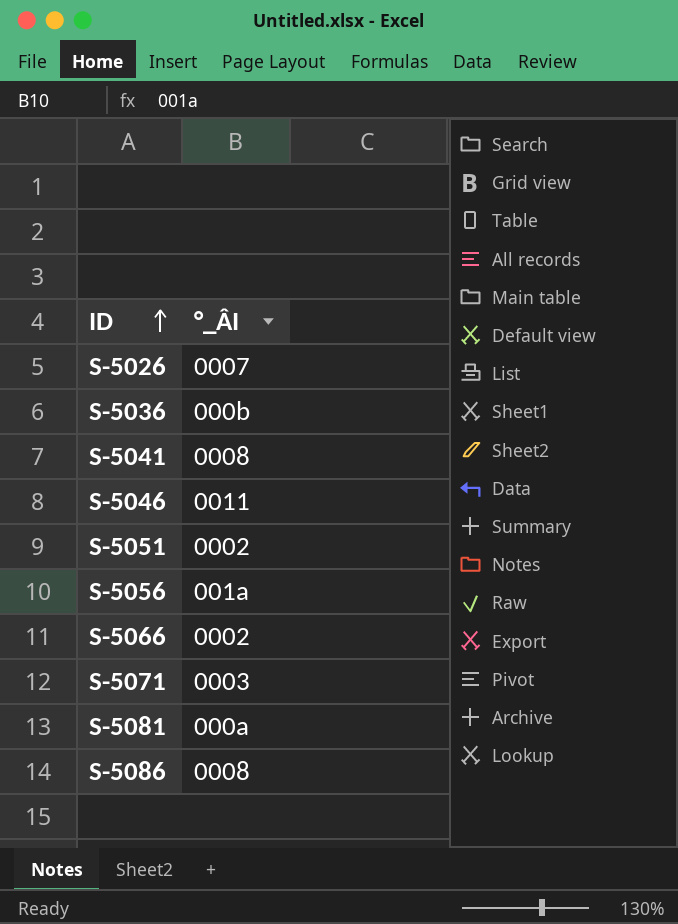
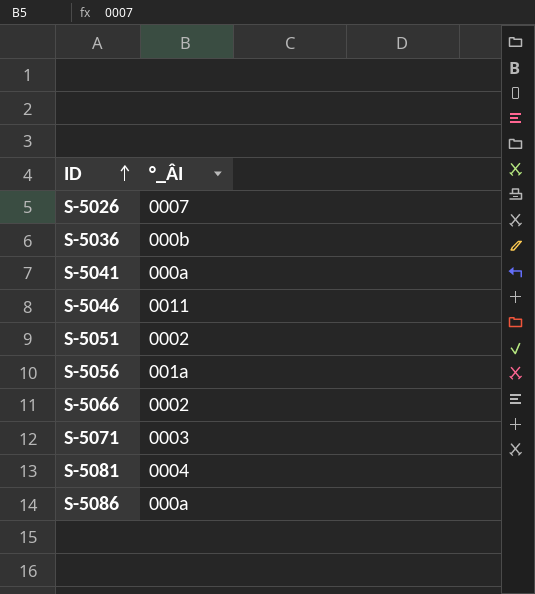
S-5041 | °_ÂI: 0008 -> 000a
S-5081 | °_ÂI: 000a -> 0004
S-5086 | °_ÂI: 0008 -> 000a

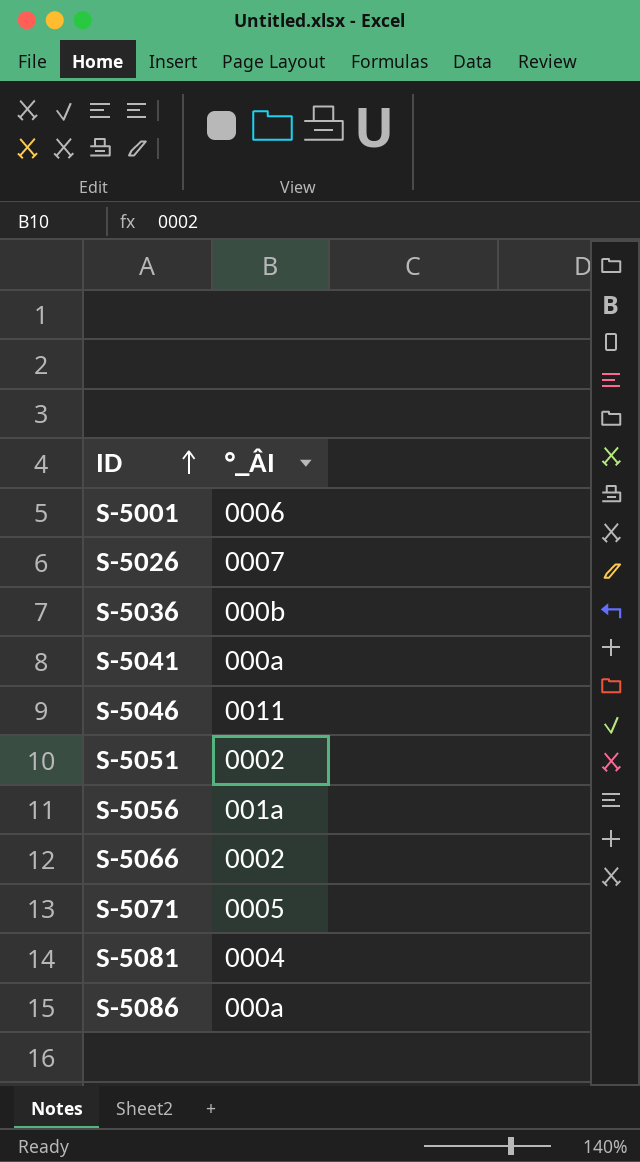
row S-5001: none -> 0006
S-5071 | °_ÂI: 0003 -> 0005

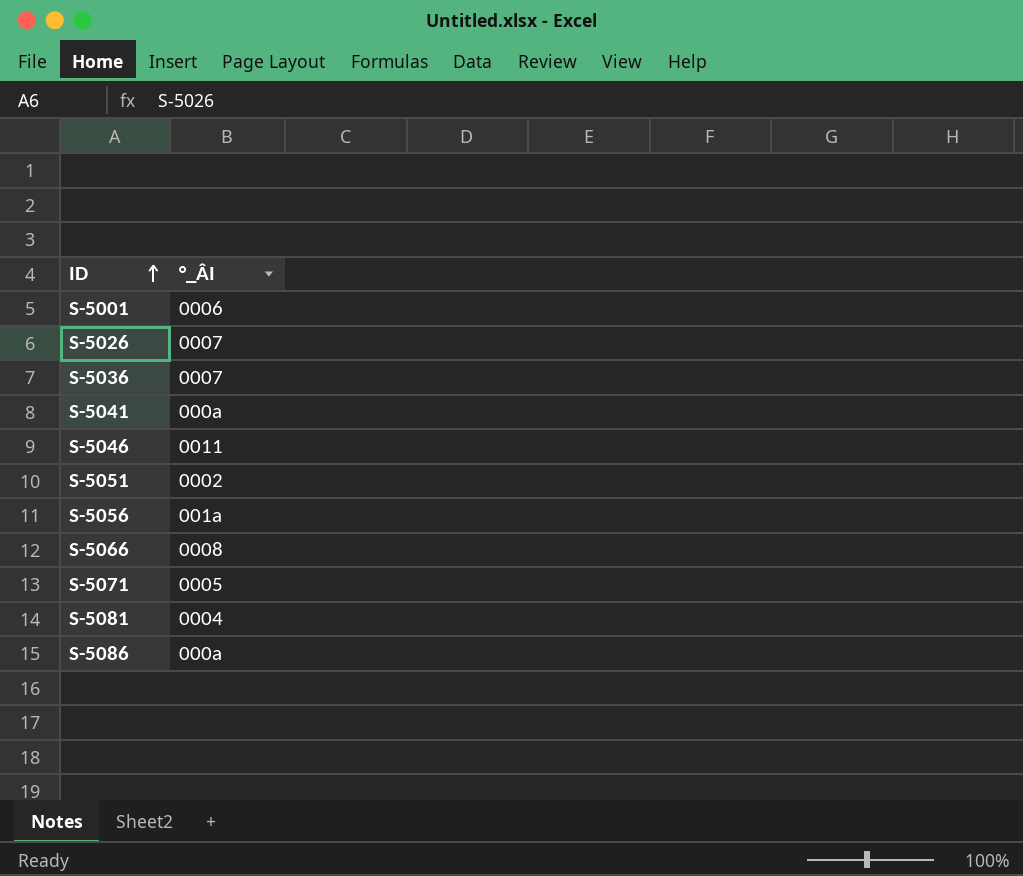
S-5036 | °_ÂI: 000b -> 0007
S-5066 | °_ÂI: 0002 -> 0008

